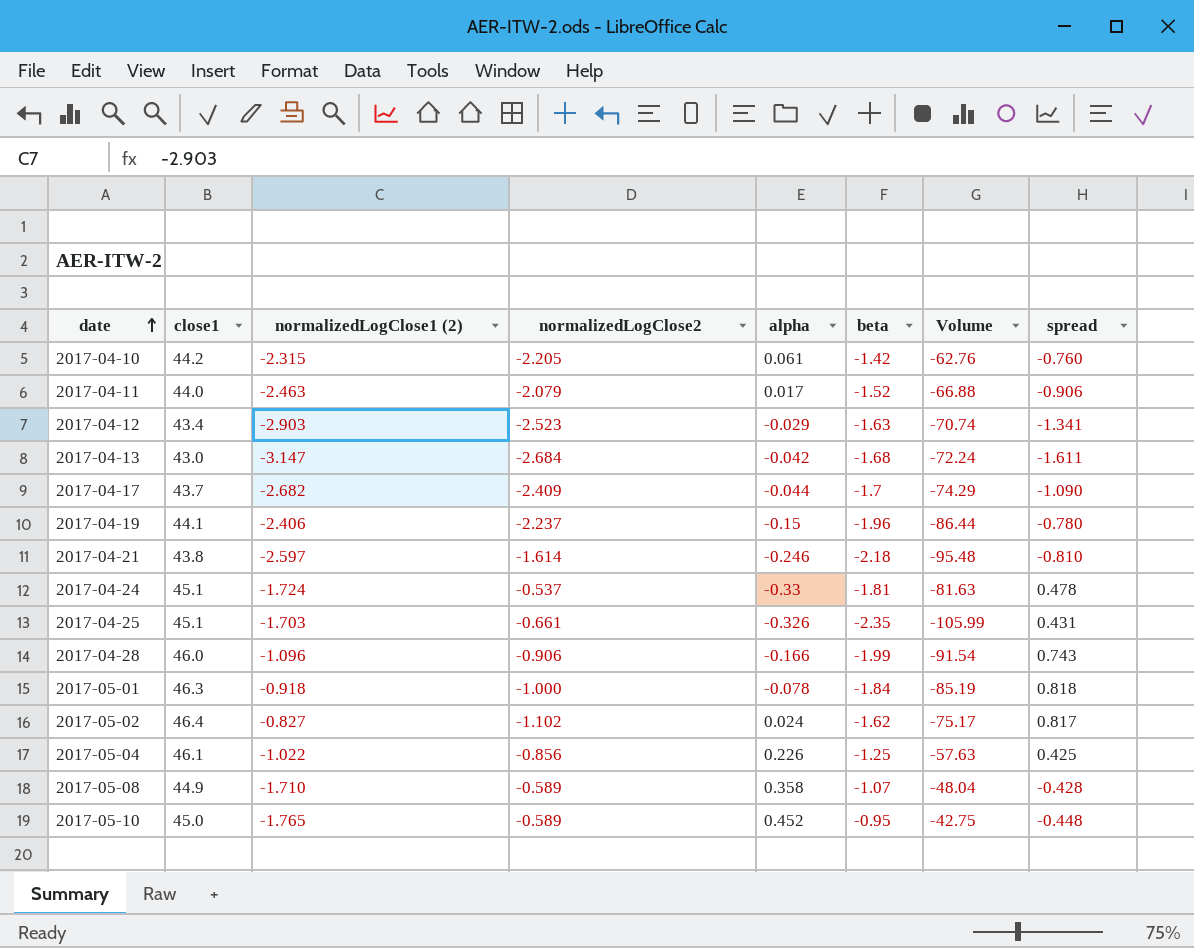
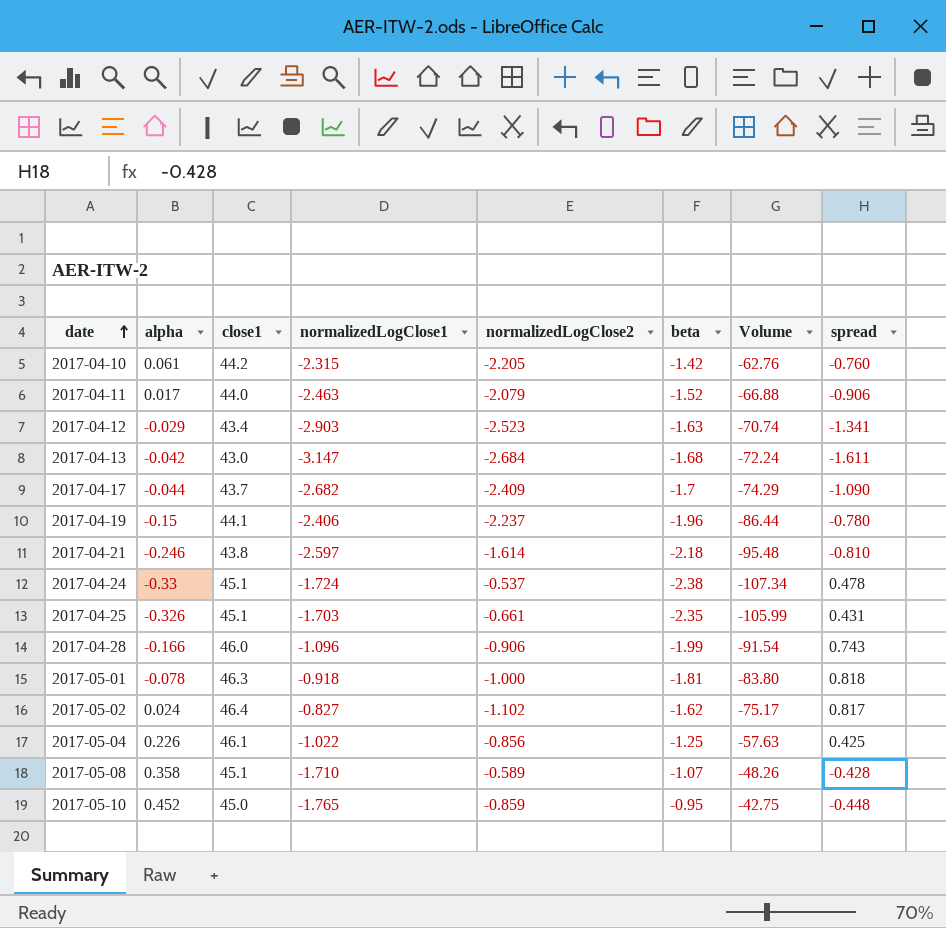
column alpha | position: 5 -> 2
column name: normalizedLogClose1 (2) -> normalizedLogClose1
2017-04-24 | beta: -1.81 -> -2.38
2017-04-24 | Volume: -81.63 -> -107.34
2017-05-01 | beta: -1.84 -> -1.81
2017-05-01 | Volume: -85.19 -> -83.80
2017-05-08 | close1: 44.9 -> 45.1
2017-05-08 | Volume: -48.04 -> -48.26
2017-05-10 | normalizedLogClose2: -0.589 -> -0.859

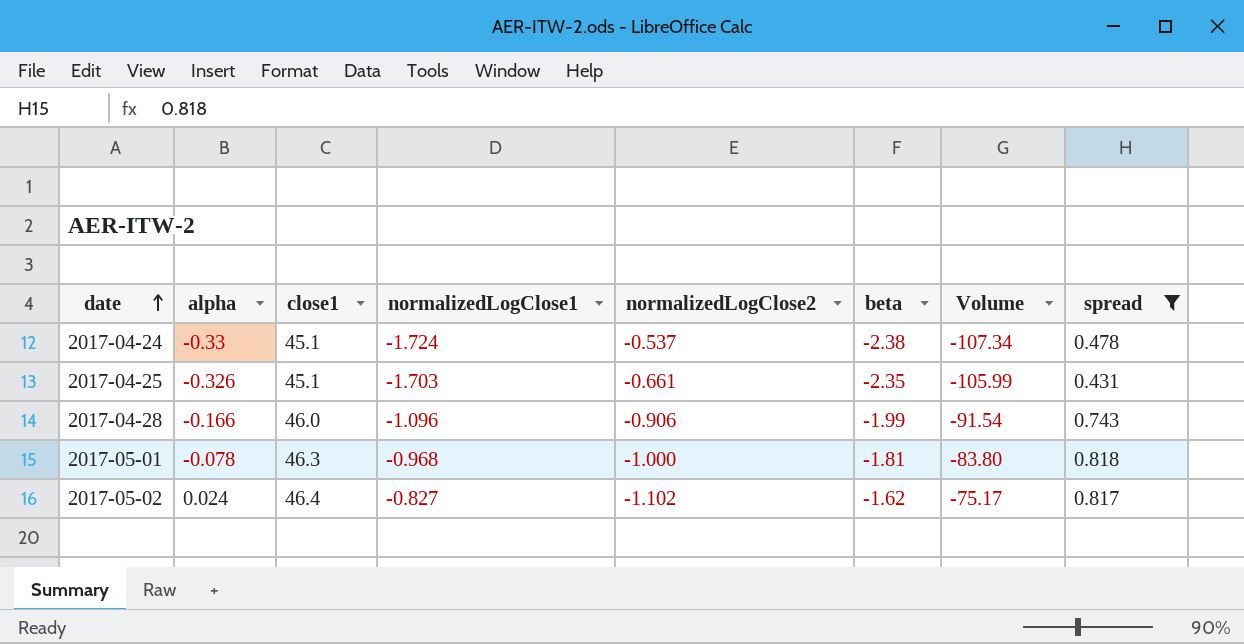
filter: none -> spread >= 0.431
2017-05-01 | normalizedLogClose1: -0.918 -> -0.968

